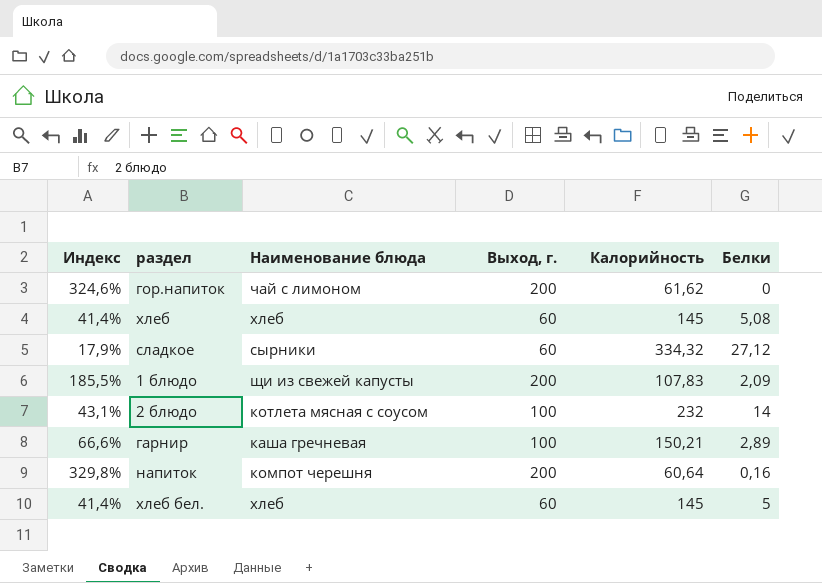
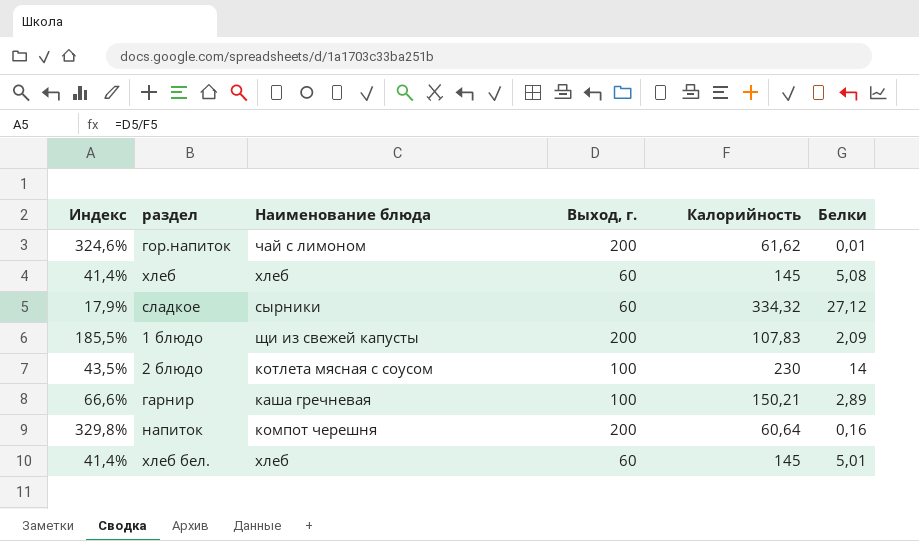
гор.напиток | Белки: 0 -> 0,01
2 блюдо | Индекс: 43,1% -> 43,5%
2 блюдо | Калорийность: 232 -> 230
хлеб бел. | Белки: 5 -> 5,01

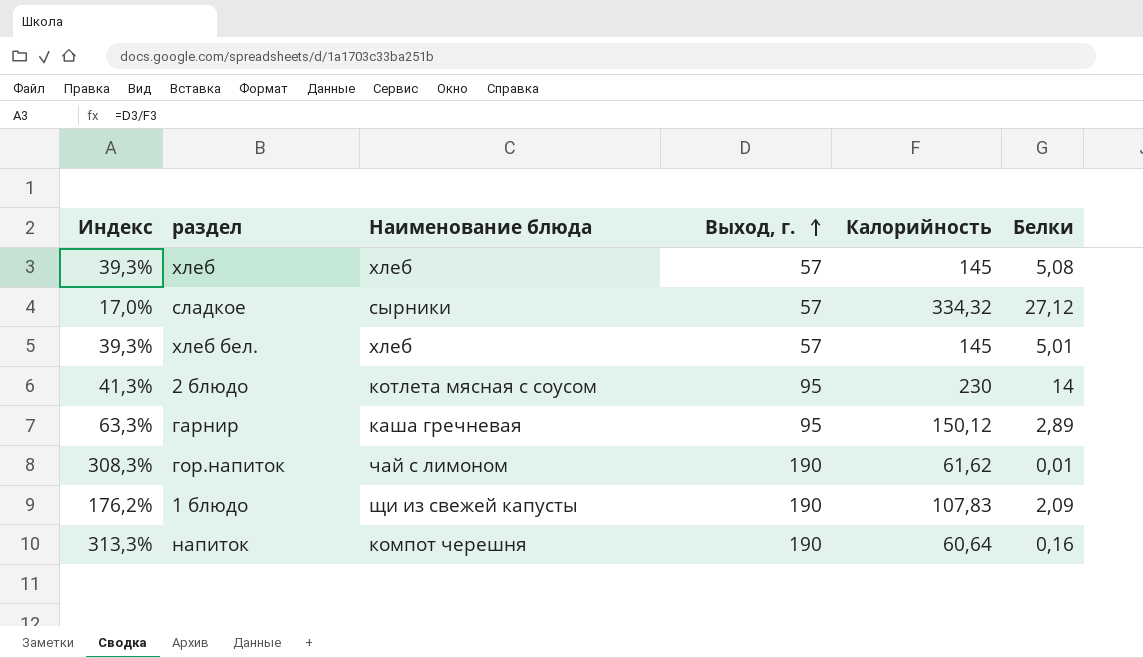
row order: none -> Выход, г. ascending
хлеб | Индекс: 41,4% -> 39,3%
хлеб | Выход, г.: 60 -> 57
сладкое | Индекс: 17,9% -> 17,0%
сладкое | Выход, г.: 60 -> 57
хлеб бел. | Индекс: 41,4% -> 39,3%
хлеб бел. | Выход, г.: 60 -> 57
2 блюдо | Индекс: 43,5% -> 41,3%
2 блюдо | Выход, г.: 100 -> 95
гарнир | Индекс: 66,6% -> 63,3%
гарнир | Выход, г.: 100 -> 95
гарнир | Калорийность: 150,21 -> 150,12
гор.напиток | Индекс: 324,6% -> 308,3%
гор.напиток | Выход, г.: 200 -> 190
1 блюдо | Индекс: 185,5% -> 176,2%
1 блюдо | Выход, г.: 200 -> 190
напиток | Индекс: 329,8% -> 313,3%
напиток | Выход, г.: 200 -> 190

